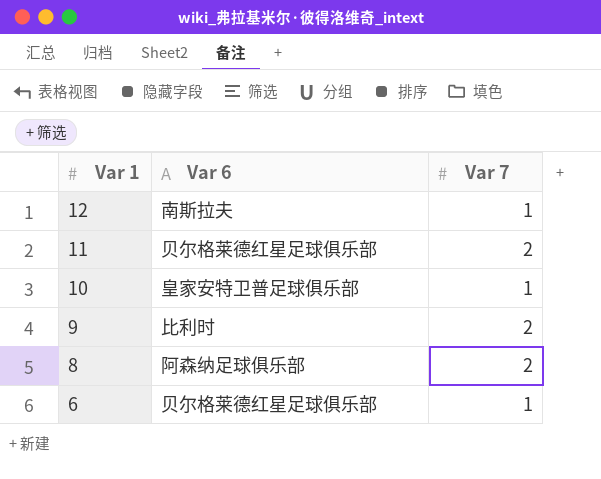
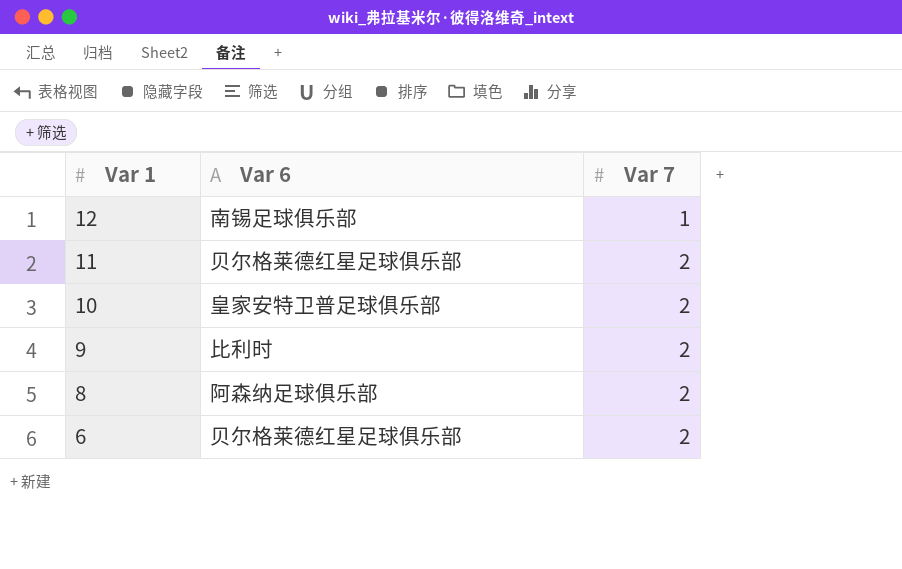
12 | Var 6: 南斯拉夫 -> 南锡足球俱乐部
10 | Var 7: 1 -> 2
6 | Var 7: 1 -> 2

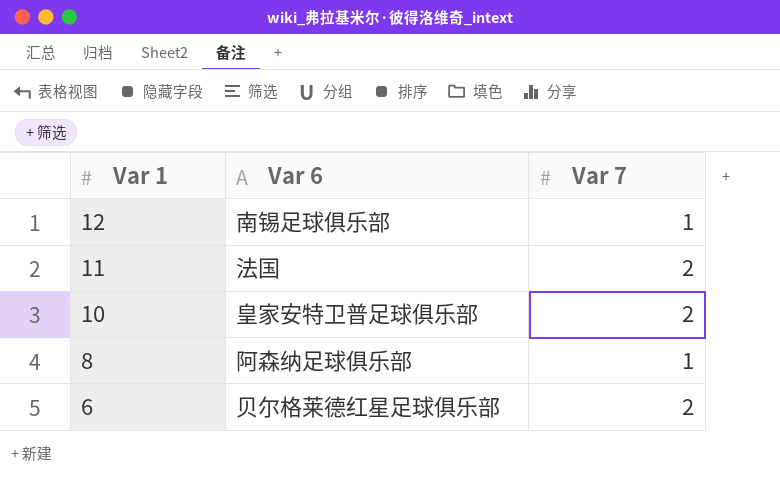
row 9: 比利时 | 2 -> none
11 | Var 6: 贝尔格莱德红星足球俱乐部 -> 法国
8 | Var 7: 2 -> 1

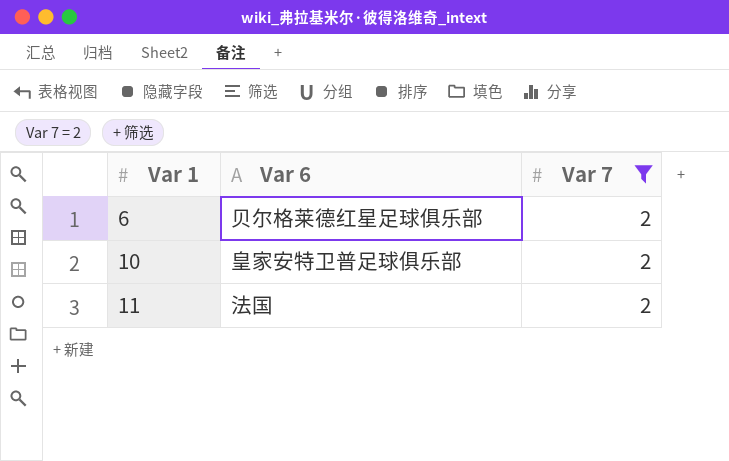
filter: none -> Var 7 = 2
row order: Var 1 descending -> Var 1 ascending

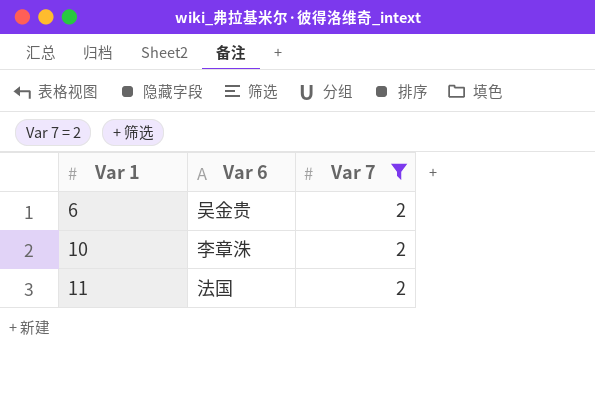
6 | Var 6: 贝尔格莱德红星足球俱乐部 -> 吴金贵
10 | Var 6: 皇家安特卫普足球俱乐部 -> 李章洙

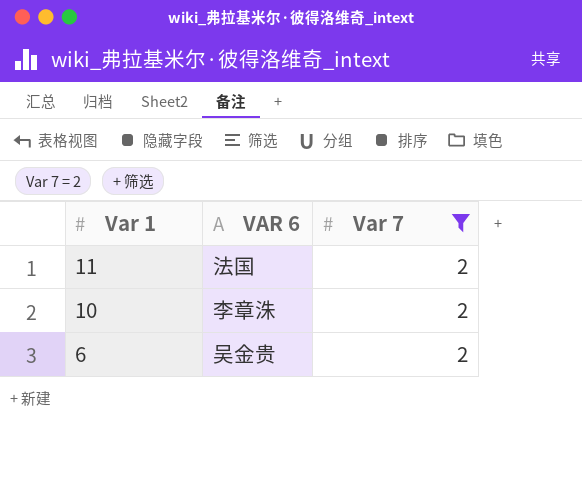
row order: Var 1 ascending -> Var 1 descending
column name: Var 6 -> VAR 6

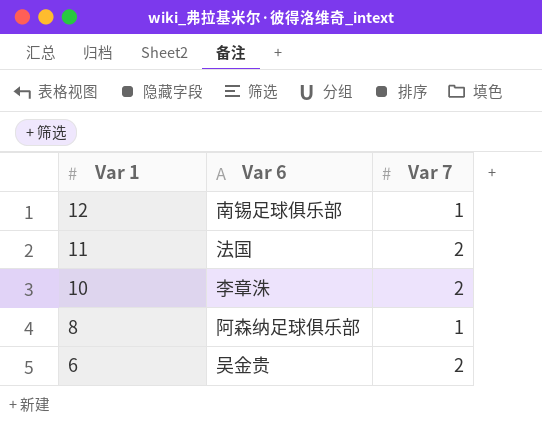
filter: Var 7 = 2 -> none
column name: VAR 6 -> Var 6

